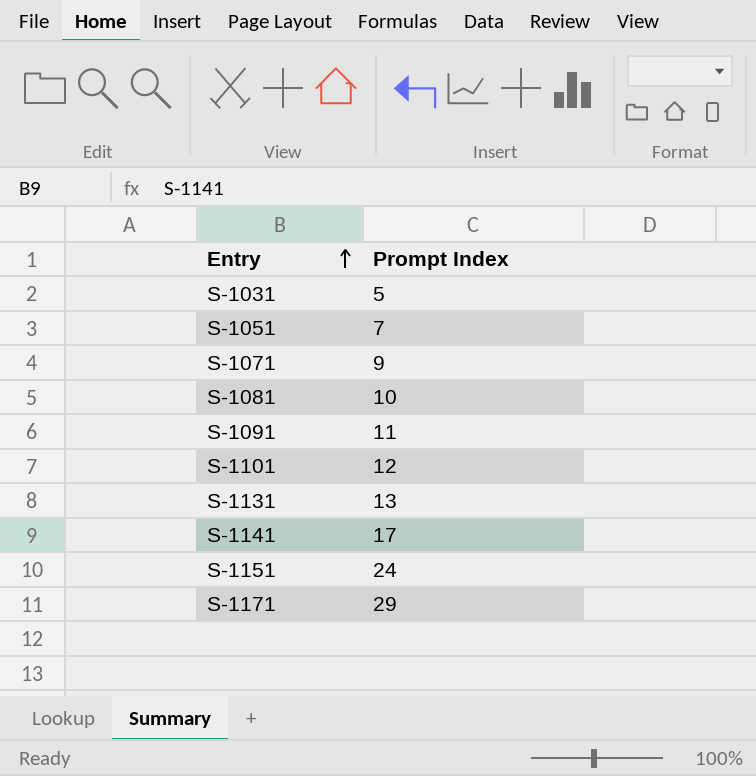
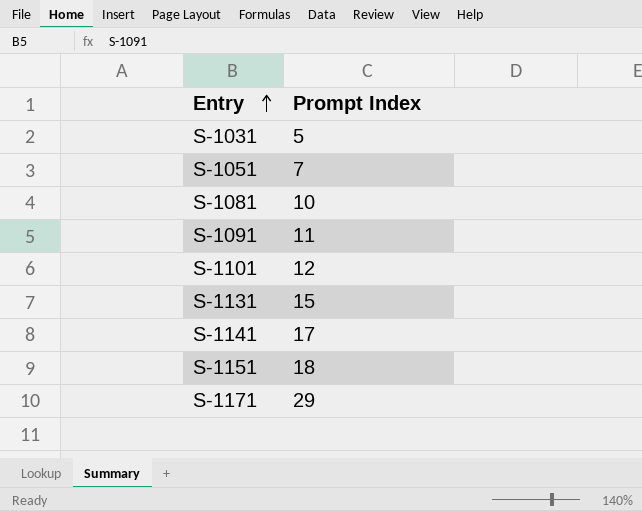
row S-1071: 9 -> none
S-1131 | Prompt Index: 13 -> 15
S-1151 | Prompt Index: 24 -> 18

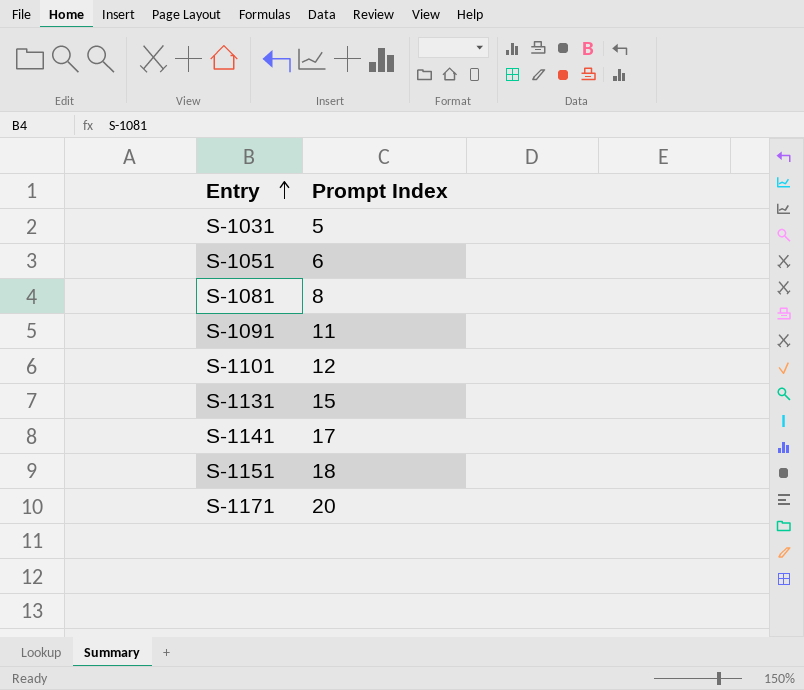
S-1051 | Prompt Index: 7 -> 6
S-1081 | Prompt Index: 10 -> 8
S-1171 | Prompt Index: 29 -> 20

